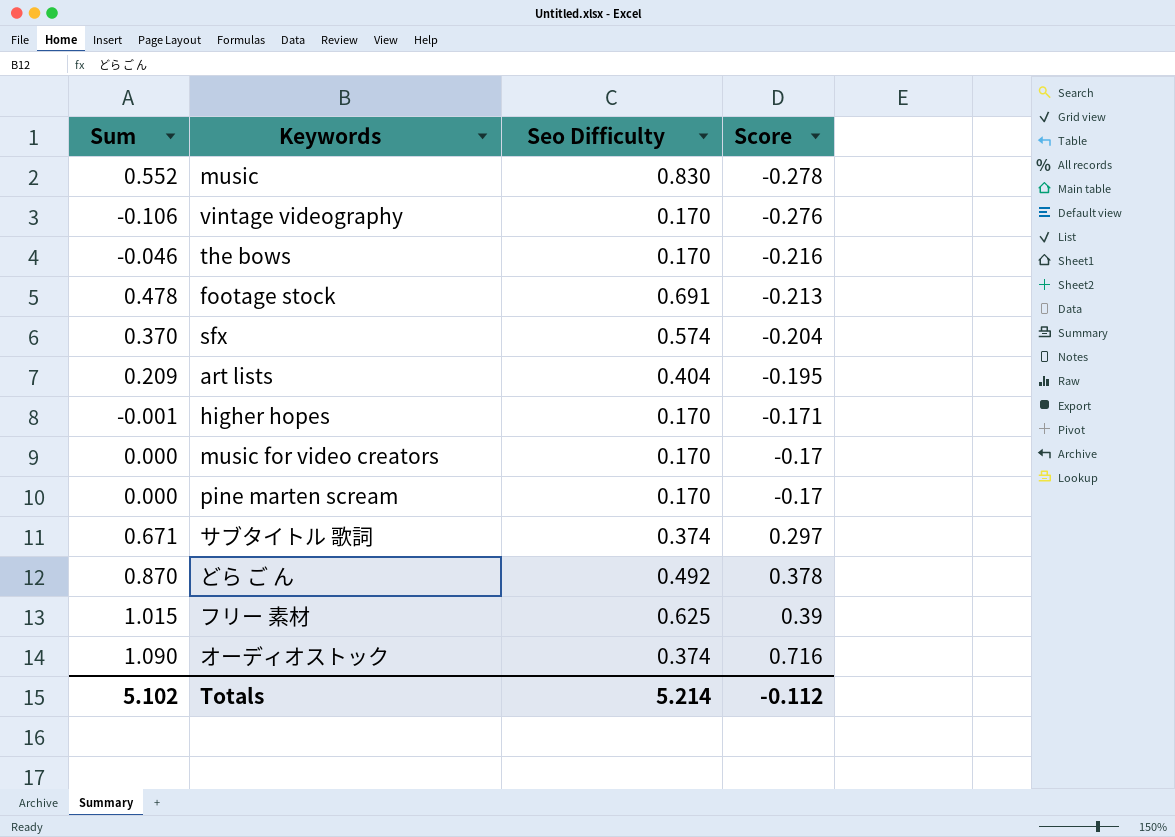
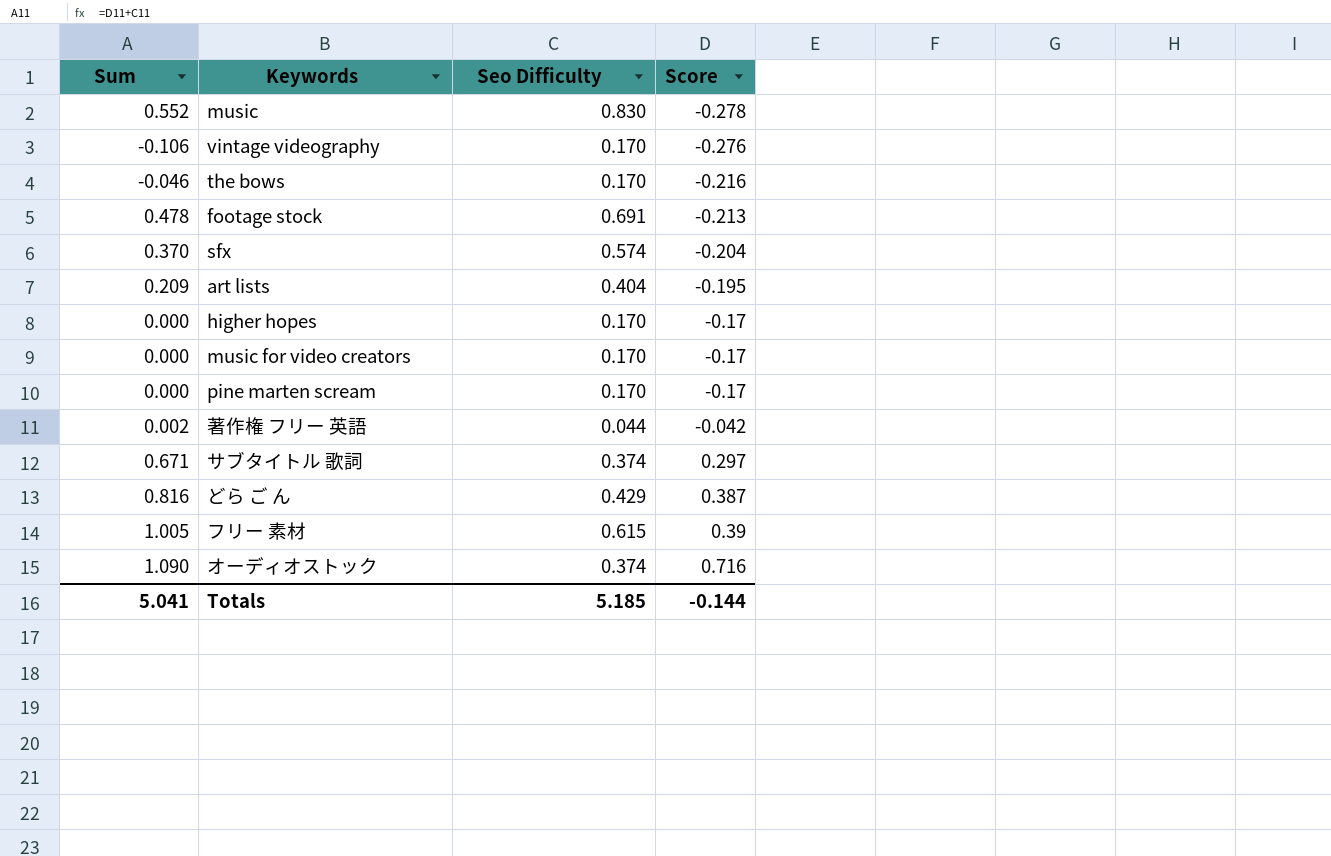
higher hopes | Sum: -0.001 -> 0.000
higher hopes | Score: -0.171 -> -0.17
row 著作権 フリー 英語: none -> 0.002 | 0.044 | -0.042
どら ご ん | Sum: 0.870 -> 0.816
どら ご ん | Seo Difficulty: 0.492 -> 0.429
どら ご ん | Score: 0.378 -> 0.387
フリー 素材 | Sum: 1.015 -> 1.005
フリー 素材 | Seo Difficulty: 0.625 -> 0.615
Totals | Sum: 5.102 -> 5.041
Totals | Seo Difficulty: 5.214 -> 5.185
Totals | Score: -0.112 -> -0.144

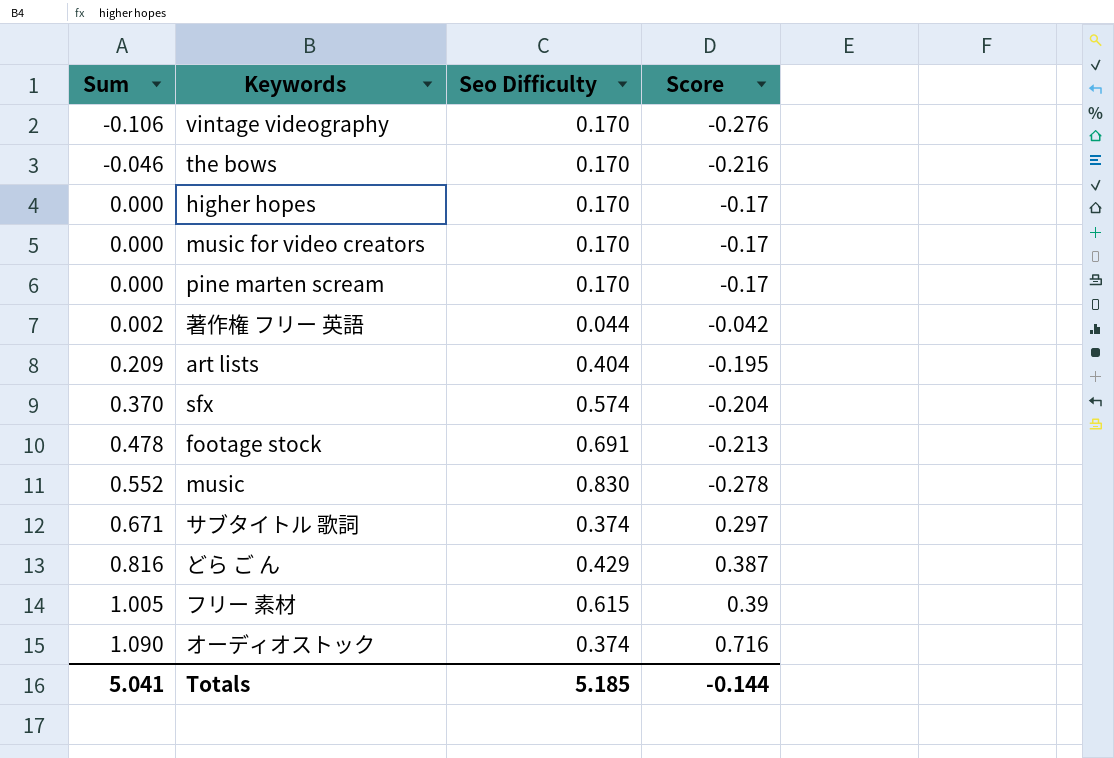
row order: Score ascending -> Sum ascending

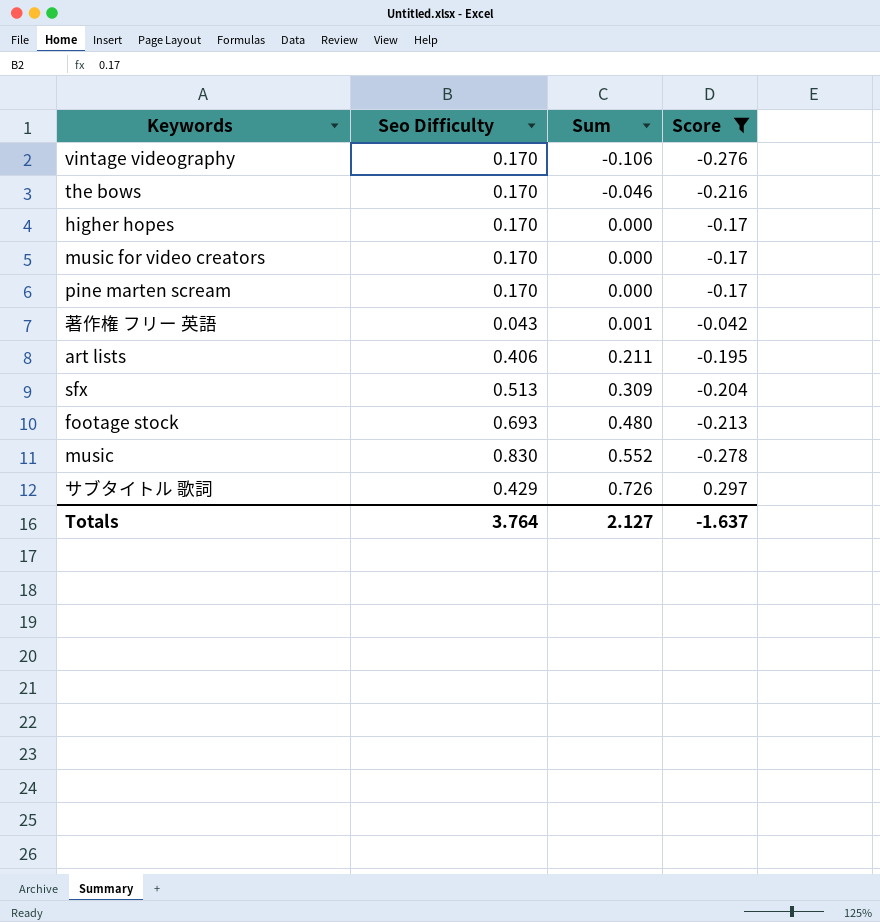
filter: none -> Score <= 0.297
column Sum | position: 1 -> 3
著作権 フリー 英語 | Seo Difficulty: 0.044 -> 0.043
著作権 フリー 英語 | Sum: 0.002 -> 0.001
art lists | Seo Difficulty: 0.404 -> 0.406
art lists | Sum: 0.209 -> 0.211
sfx | Seo Difficulty: 0.574 -> 0.513
sfx | Sum: 0.370 -> 0.309
footage stock | Seo Difficulty: 0.691 -> 0.693
footage stock | Sum: 0.478 -> 0.480
サブタイトル 歌詞 | Seo Difficulty: 0.374 -> 0.429
サブタイトル 歌詞 | Sum: 0.671 -> 0.726
Totals | Seo Difficulty: 5.185 -> 3.764
Totals | Sum: 5.041 -> 2.127
Totals | Score: -0.144 -> -1.637

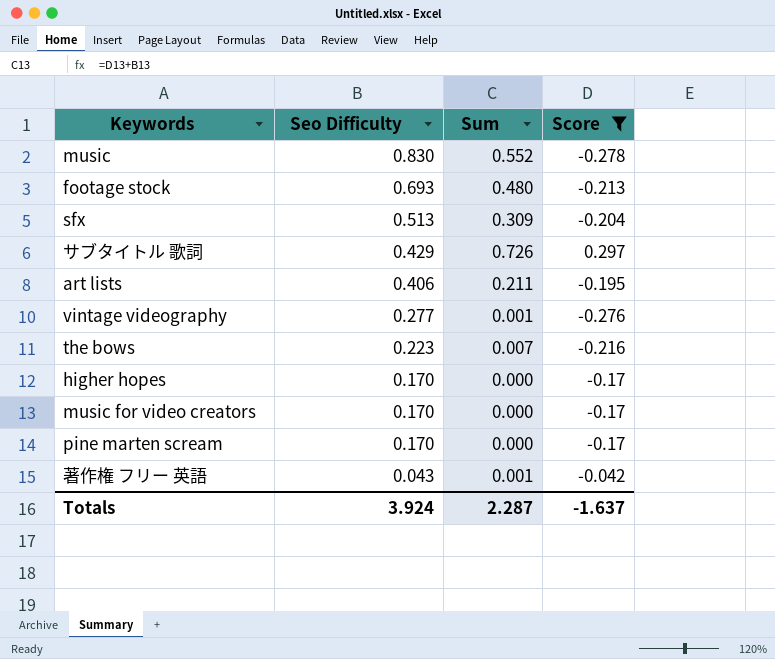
row order: Sum ascending -> Seo Difficulty descending
vintage videography | Seo Difficulty: 0.170 -> 0.277
vintage videography | Sum: -0.106 -> 0.001
the bows | Seo Difficulty: 0.170 -> 0.223
the bows | Sum: -0.046 -> 0.007
Totals | Seo Difficulty: 3.764 -> 3.924
Totals | Sum: 2.127 -> 2.287

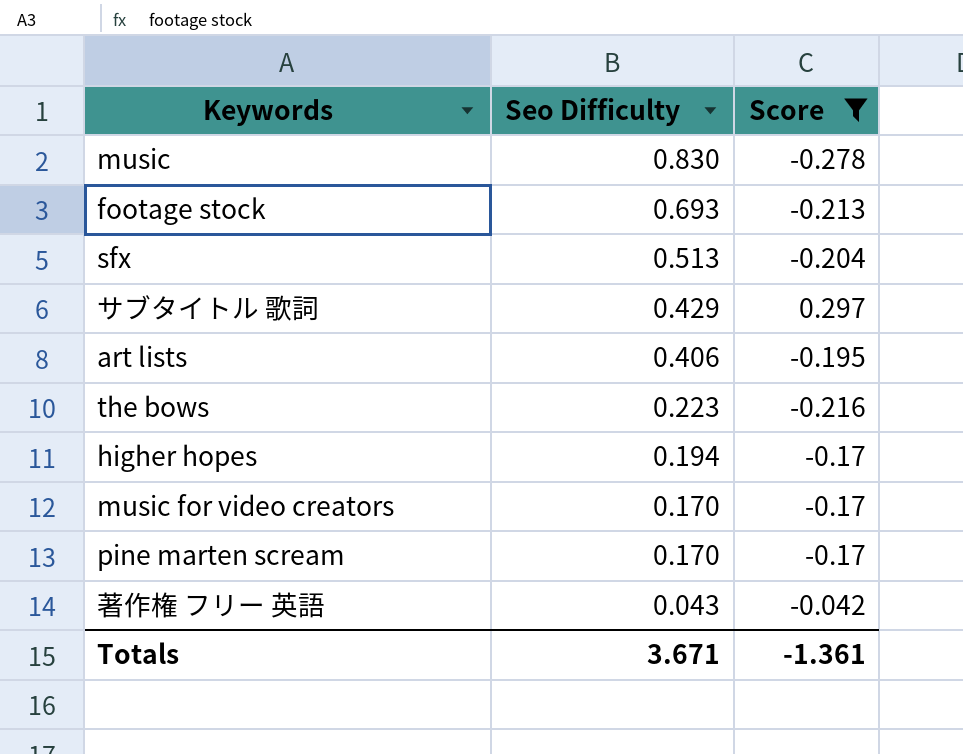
column Sum | formula: [Seo Difficulty] + [Score] -> none
row vintage videography: 0.277 | 0.001 | -0.276 -> none
higher hopes | Seo Difficulty: 0.170 -> 0.194
Totals | Seo Difficulty: 3.924 -> 3.671
Totals | Score: -1.637 -> -1.361

